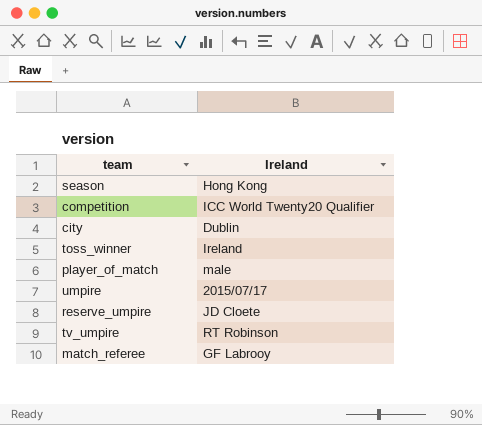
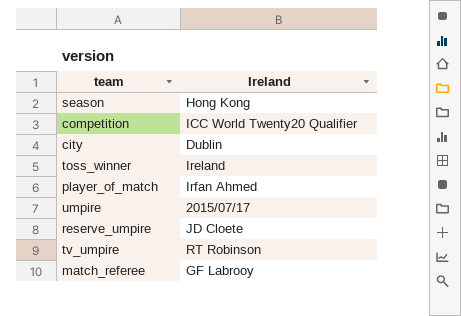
player_of_match | Ireland: male -> Irfan Ahmed

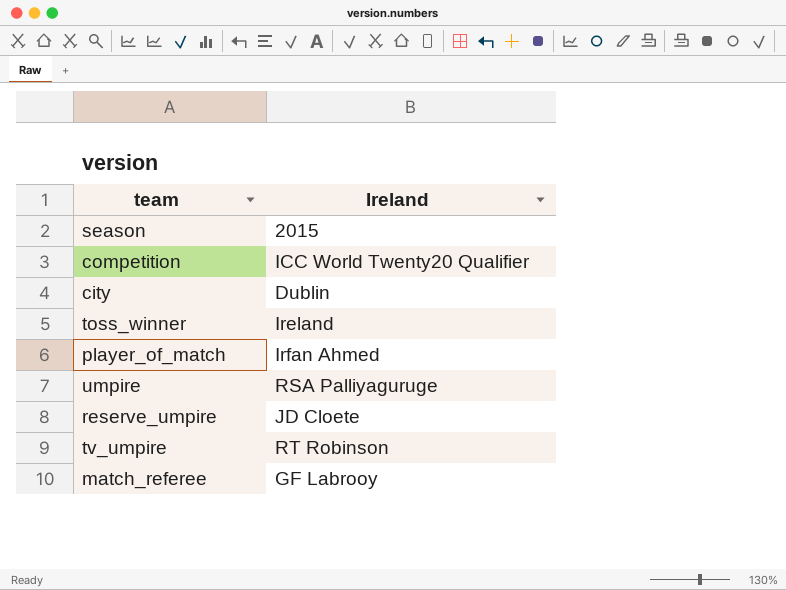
season | Ireland: Hong Kong -> 2015
umpire | Ireland: 2015/07/17 -> RSA Palliyaguruge

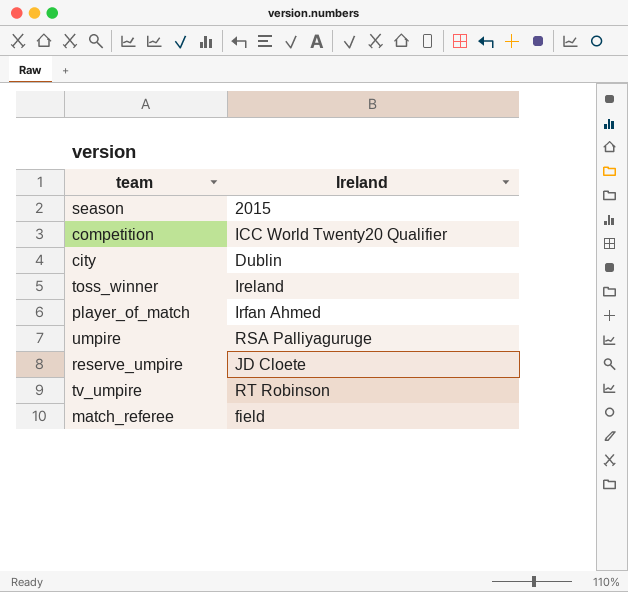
match_referee | Ireland: GF Labrooy -> field

